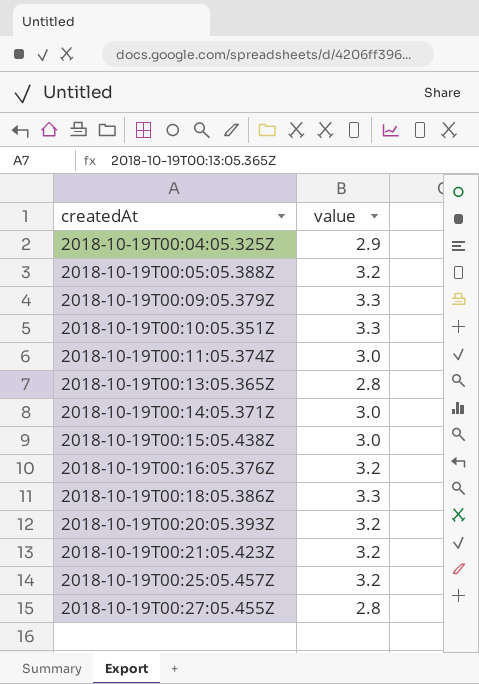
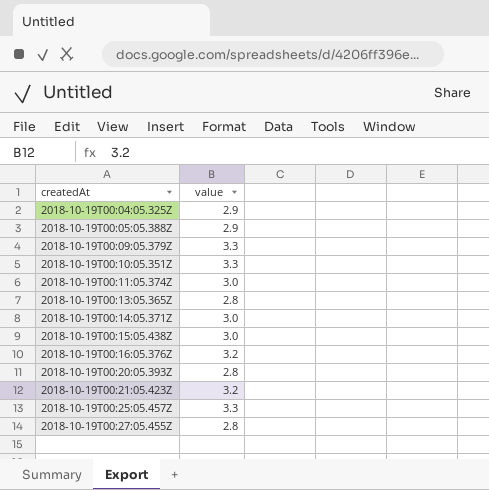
row 2018-10-19T00:18:05.386Z: 3.3 -> none
2018-10-19T00:05:05.388Z | value: 3.2 -> 2.9
2018-10-19T00:20:05.393Z | value: 3.2 -> 2.8
2018-10-19T00:25:05.457Z | value: 3.2 -> 3.3

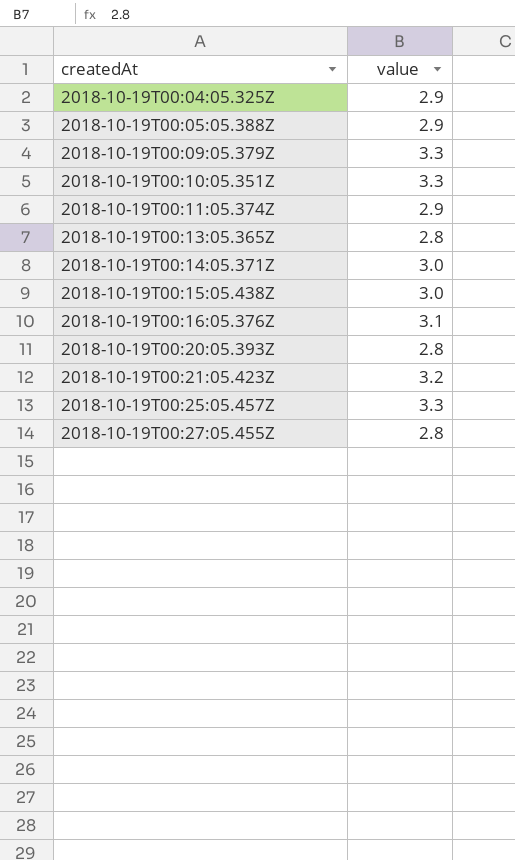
2018-10-19T00:11:05.374Z | value: 3.0 -> 2.9
2018-10-19T00:16:05.376Z | value: 3.2 -> 3.1

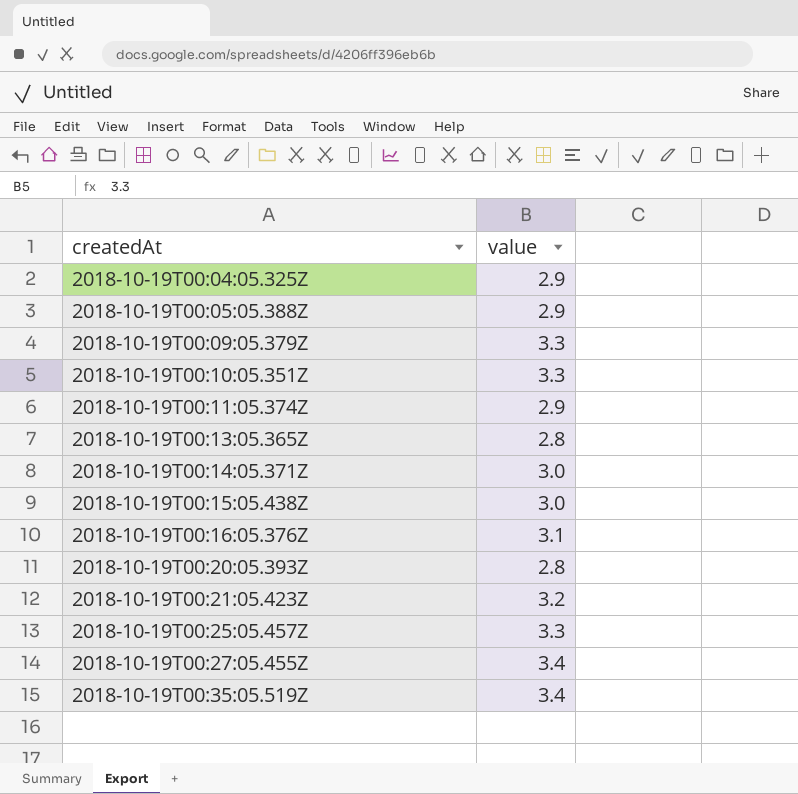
2018-10-19T00:27:05.455Z | value: 2.8 -> 3.4
row 2018-10-19T00:35:05.519Z: none -> 3.4

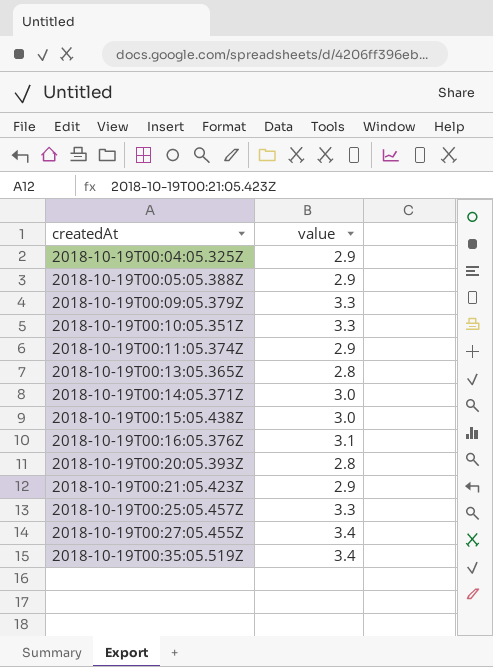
2018-10-19T00:21:05.423Z | value: 3.2 -> 2.9

